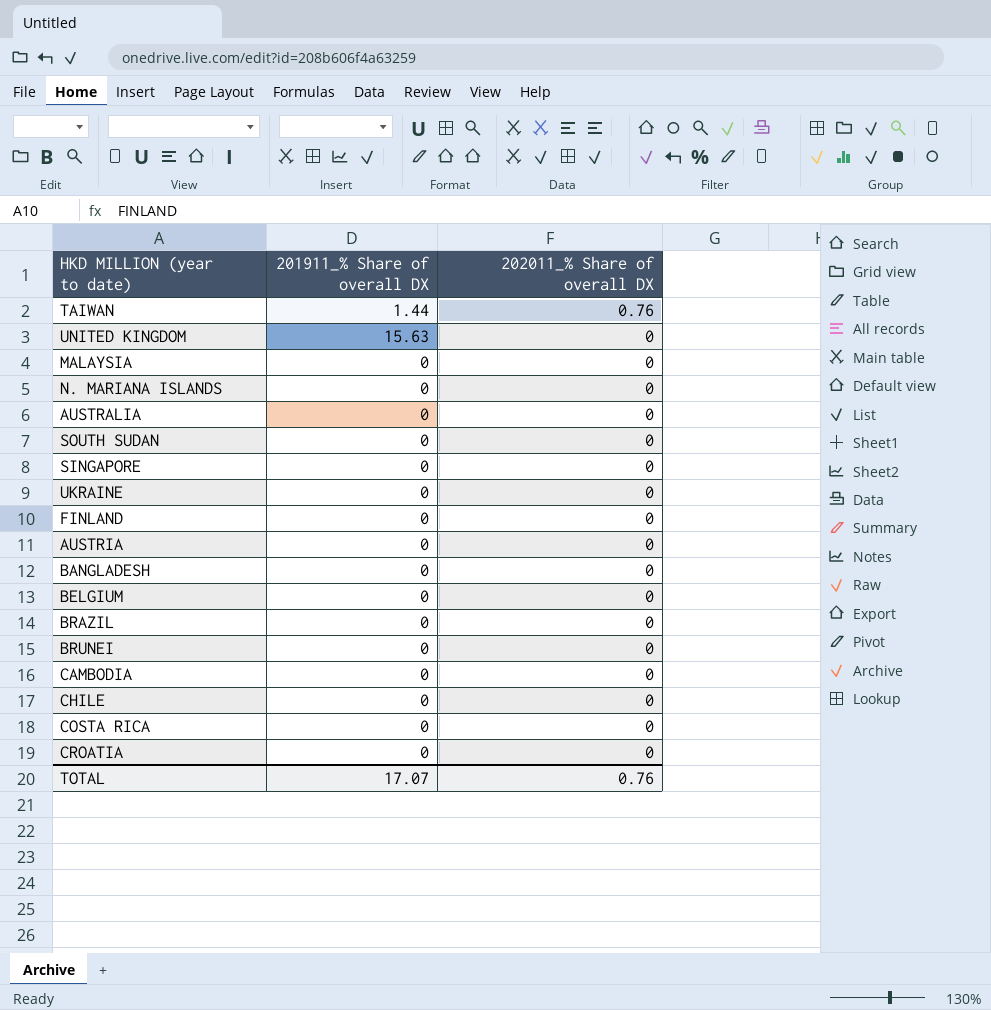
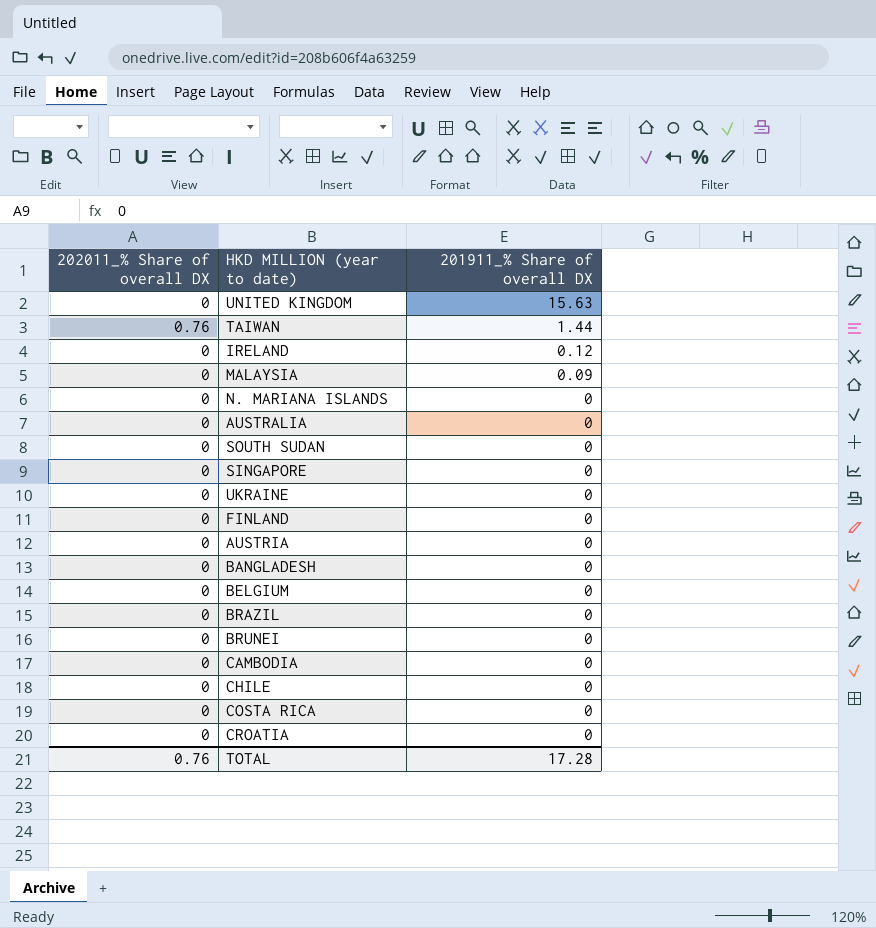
row order: 202011_% Share of overall DX descending -> 201911_% Share of overall DX descending
column 202011_% Share of overall DX | position: 3 -> 1
row IRELAND: none -> 0 | 0.12
MALAYSIA | 201911_% Share of overall DX: 0 -> 0.09
TOTAL | 201911_% Share of overall DX: 17.07 -> 17.28

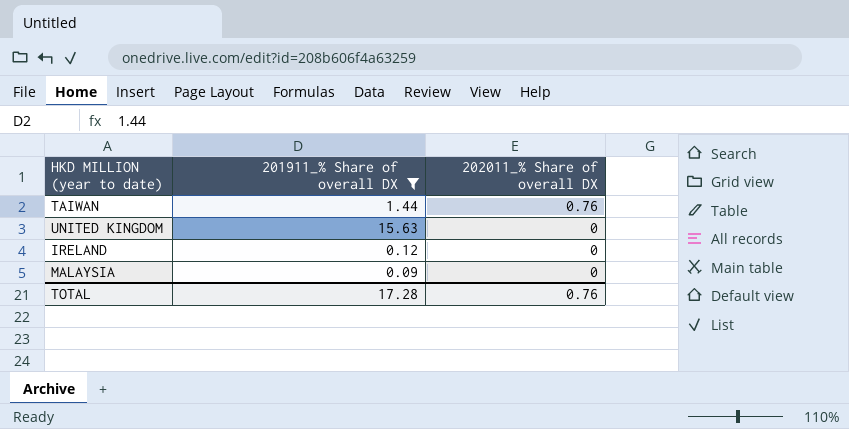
filter: none -> 201911_% Share of overall DX != 0
row order: 201911_% Share of overall DX descending -> 202011_% Share of overall DX descending
column 202011_% Share of overall DX | position: 1 -> 3

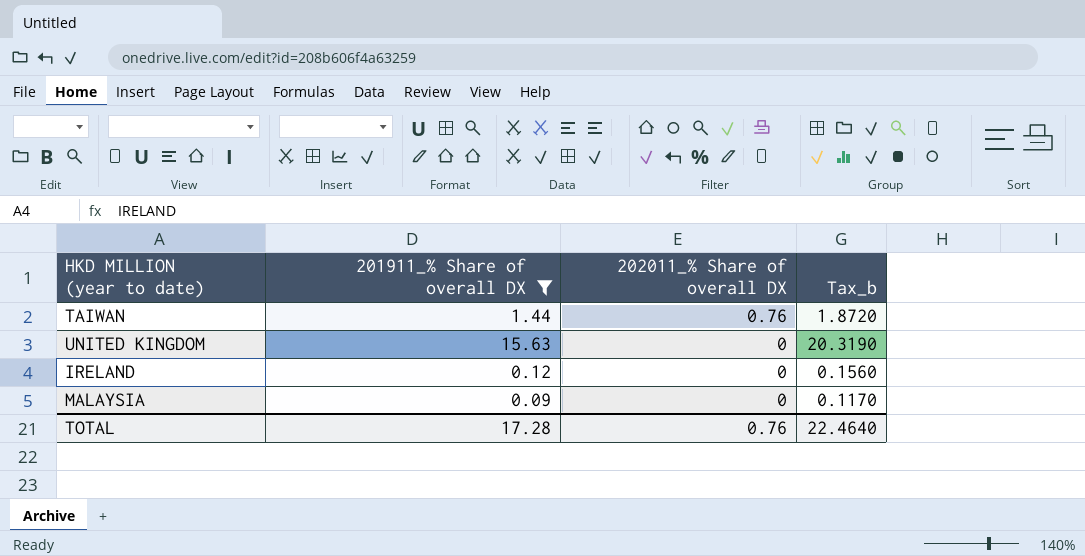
column Tax_b | formula: none -> [201911_% Share of overall DX] * 1.3

